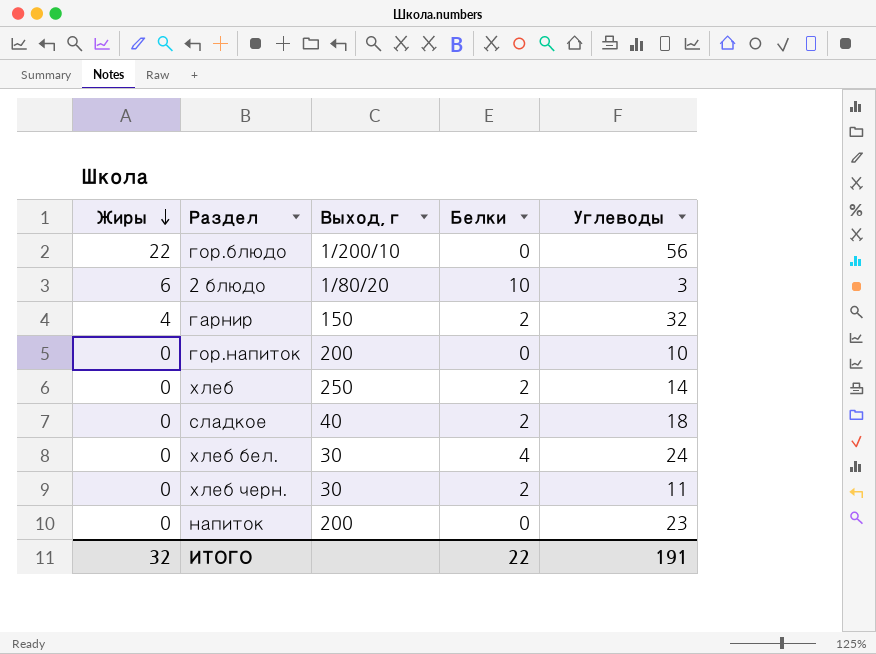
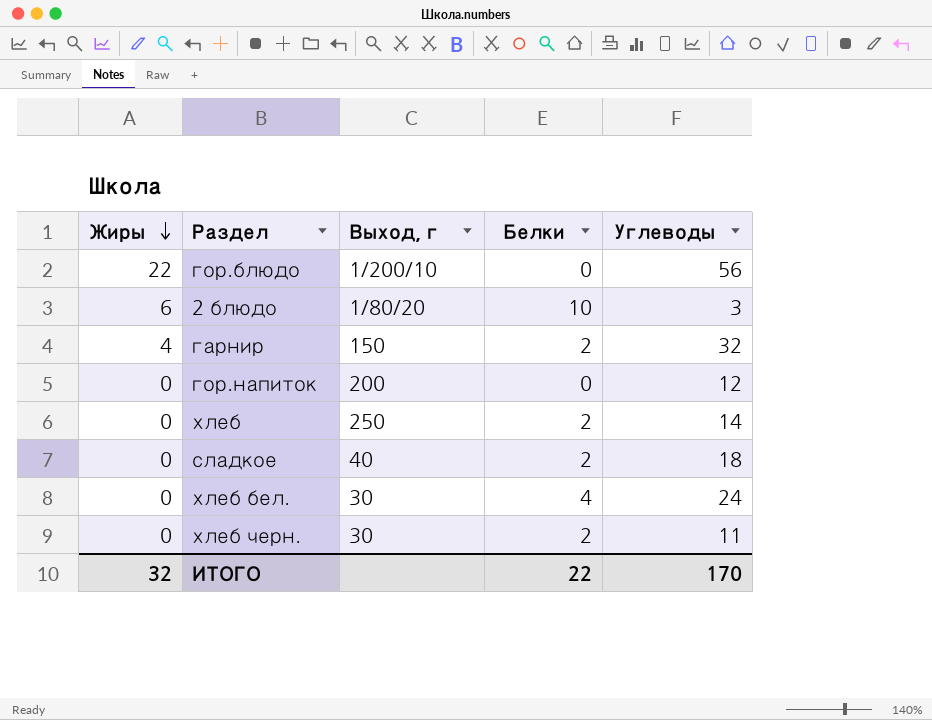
row напиток: 0 | 200 | 0 | 23 -> none
гор.напиток | Углеводы: 10 -> 12
ИТОГО | Углеводы: 191 -> 170

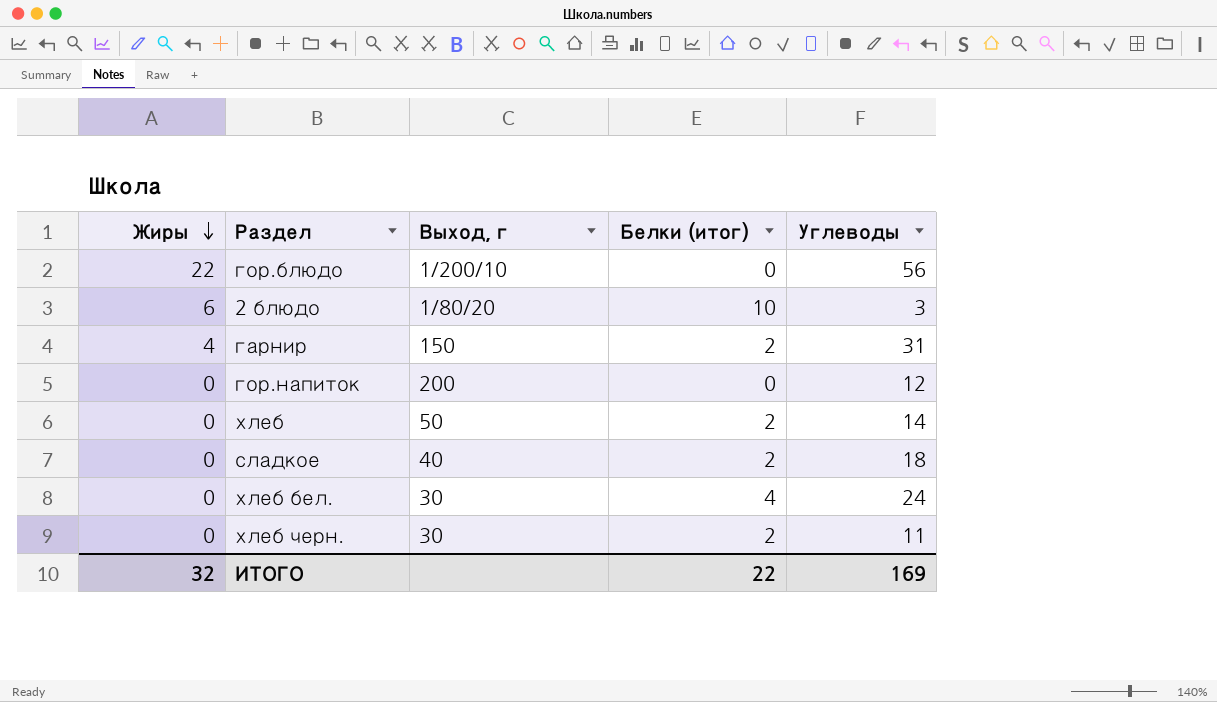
column name: Белки -> Белки (итог)
гарнир | Углеводы: 32 -> 31
хлеб | Выход, г: 250 -> 50
ИТОГО | Углеводы: 170 -> 169

